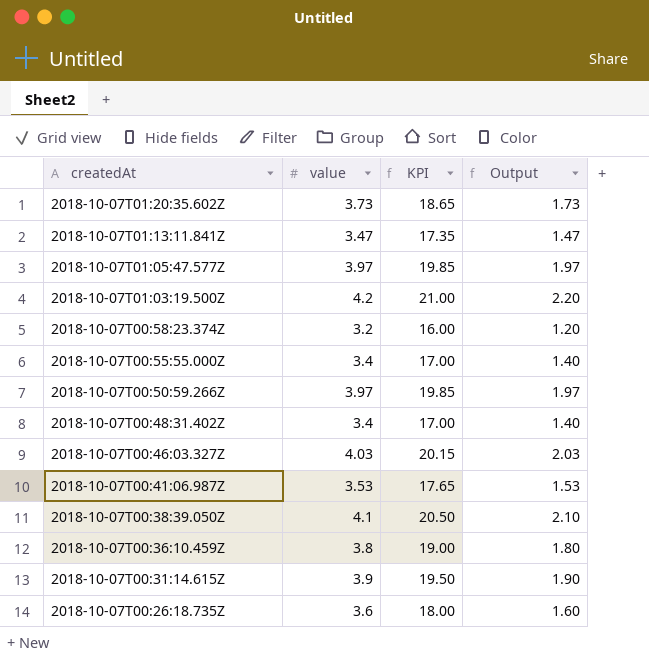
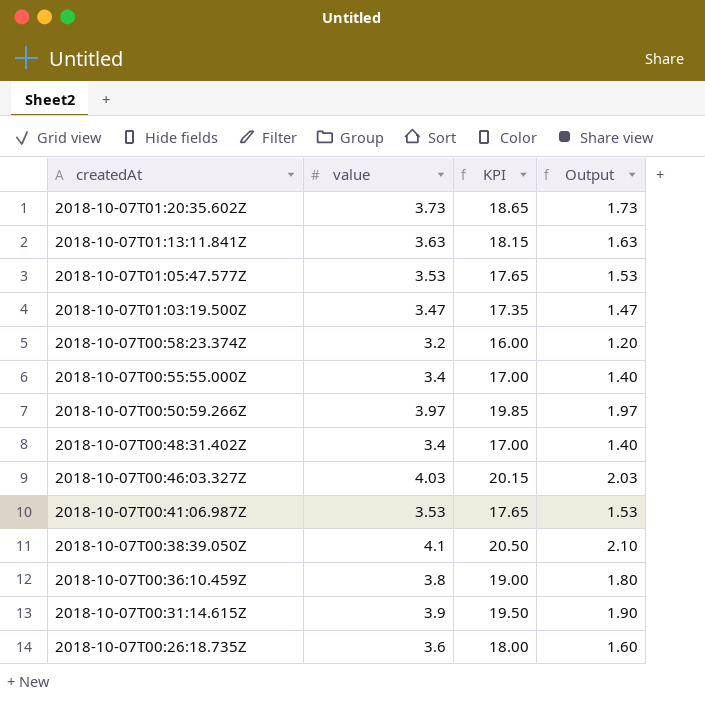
2018-10-07T01:13:11.841Z | value: 3.47 -> 3.63
2018-10-07T01:13:11.841Z | KPI: 17.35 -> 18.15
2018-10-07T01:13:11.841Z | Output: 1.47 -> 1.63
2018-10-07T01:05:47.577Z | value: 3.97 -> 3.53
2018-10-07T01:05:47.577Z | KPI: 19.85 -> 17.65
2018-10-07T01:05:47.577Z | Output: 1.97 -> 1.53
2018-10-07T01:03:19.500Z | value: 4.2 -> 3.47
2018-10-07T01:03:19.500Z | KPI: 21.00 -> 17.35
2018-10-07T01:03:19.500Z | Output: 2.20 -> 1.47

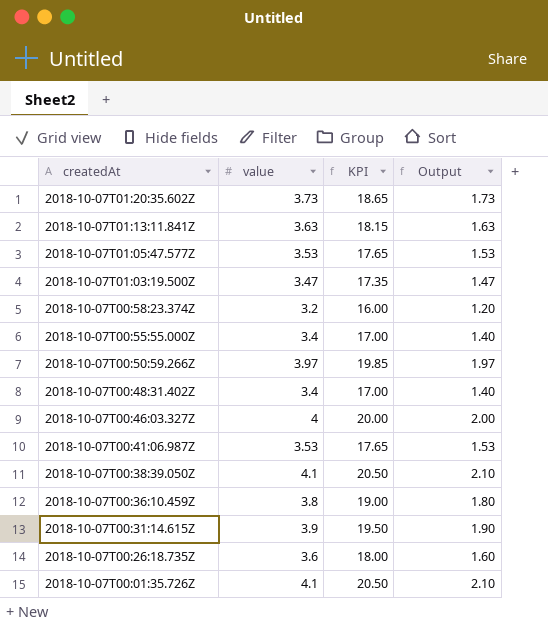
2018-10-07T00:46:03.327Z | value: 4.03 -> 4
2018-10-07T00:46:03.327Z | KPI: 20.15 -> 20.00
2018-10-07T00:46:03.327Z | Output: 2.03 -> 2.00
row 2018-10-07T00:01:35.726Z: none -> 4.1 | 20.50 | 2.10

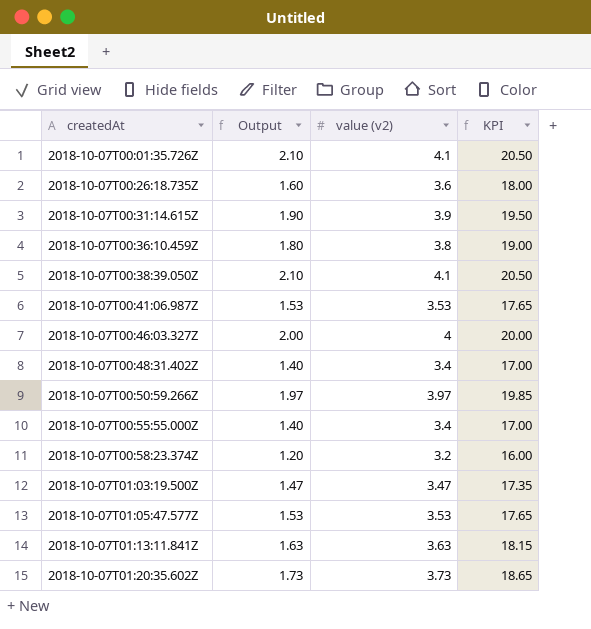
row order: createdAt descending -> createdAt ascending
column Output | position: 4 -> 2
column name: value -> value (v2)

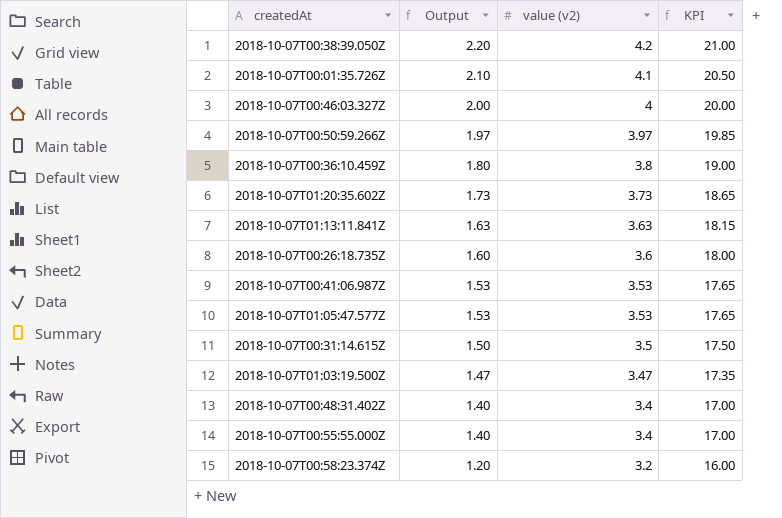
row order: createdAt ascending -> Output descending
2018-10-07T00:38:39.050Z | Output: 2.10 -> 2.20
2018-10-07T00:38:39.050Z | value (v2): 4.1 -> 4.2
2018-10-07T00:38:39.050Z | KPI: 20.50 -> 21.00
2018-10-07T00:31:14.615Z | Output: 1.90 -> 1.50
2018-10-07T00:31:14.615Z | value (v2): 3.9 -> 3.5
2018-10-07T00:31:14.615Z | KPI: 19.50 -> 17.50

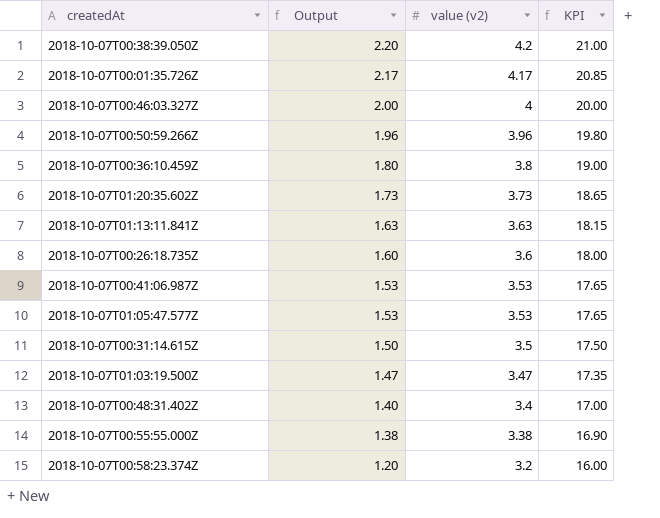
2018-10-07T00:01:35.726Z | Output: 2.10 -> 2.17
2018-10-07T00:01:35.726Z | value (v2): 4.1 -> 4.17
2018-10-07T00:01:35.726Z | KPI: 20.50 -> 20.85
2018-10-07T00:50:59.266Z | Output: 1.97 -> 1.96
2018-10-07T00:50:59.266Z | value (v2): 3.97 -> 3.96
2018-10-07T00:50:59.266Z | KPI: 19.85 -> 19.80
2018-10-07T00:55:55.000Z | Output: 1.40 -> 1.38
2018-10-07T00:55:55.000Z | value (v2): 3.4 -> 3.38
2018-10-07T00:55:55.000Z | KPI: 17.00 -> 16.90

